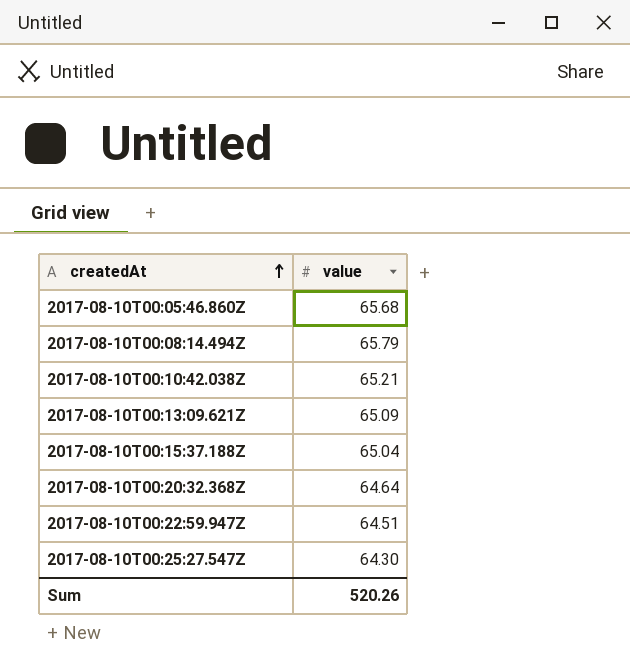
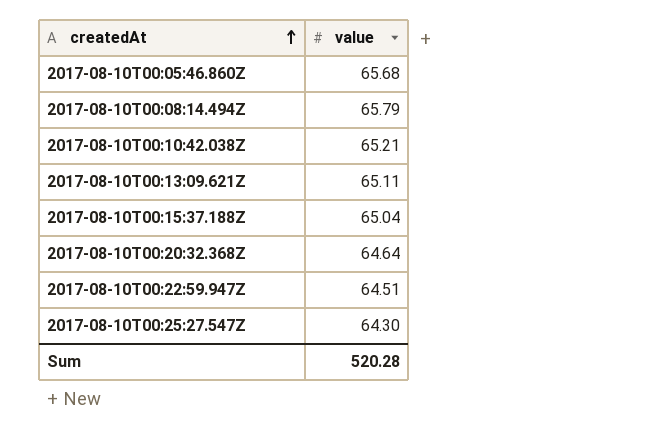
2017-08-10T00:13:09.621Z | value: 65.09 -> 65.11
Sum | value: 520.26 -> 520.28

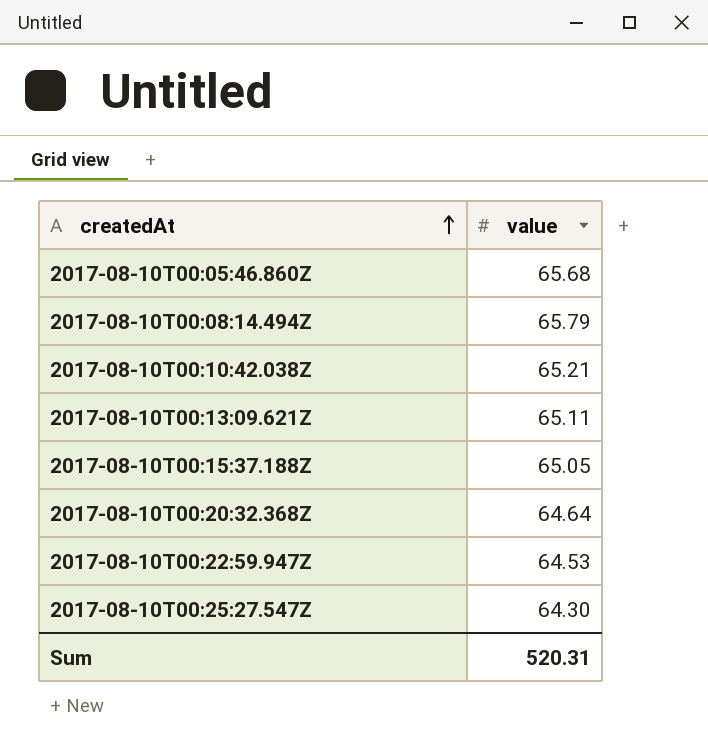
2017-08-10T00:15:37.188Z | value: 65.04 -> 65.05
2017-08-10T00:22:59.947Z | value: 64.51 -> 64.53
Sum | value: 520.28 -> 520.31

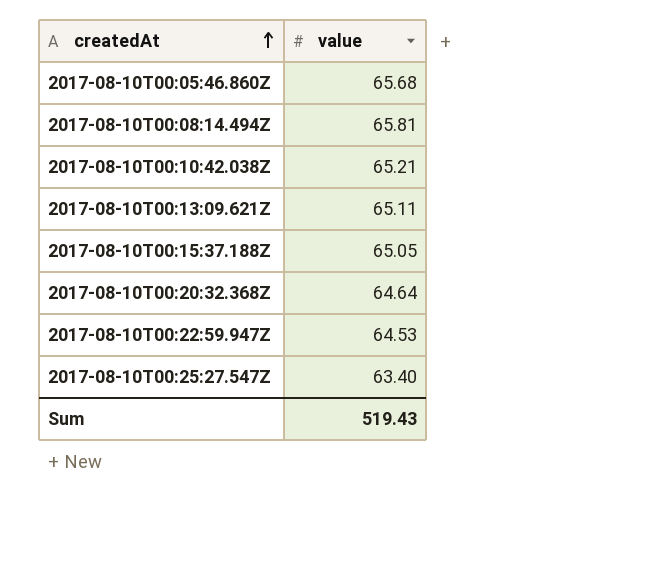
2017-08-10T00:08:14.494Z | value: 65.79 -> 65.81
2017-08-10T00:25:27.547Z | value: 64.30 -> 63.40
Sum | value: 520.31 -> 519.43

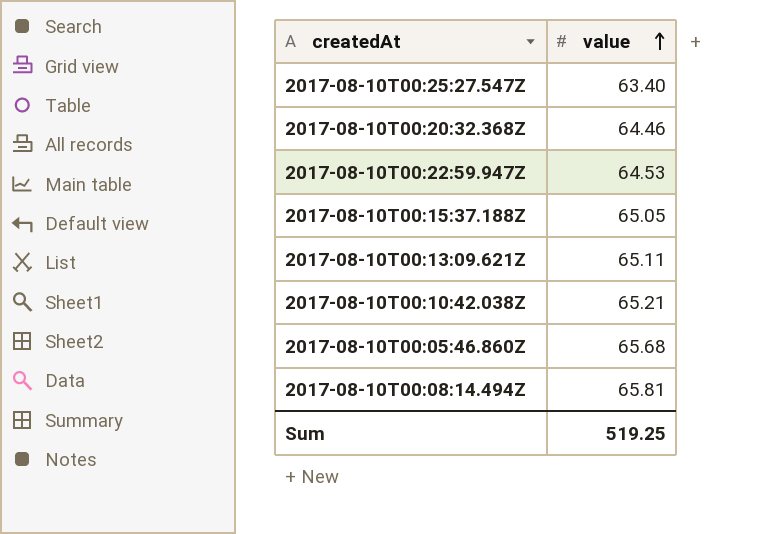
row order: createdAt ascending -> value ascending
2017-08-10T00:20:32.368Z | value: 64.64 -> 64.46
Sum | value: 519.43 -> 519.25

